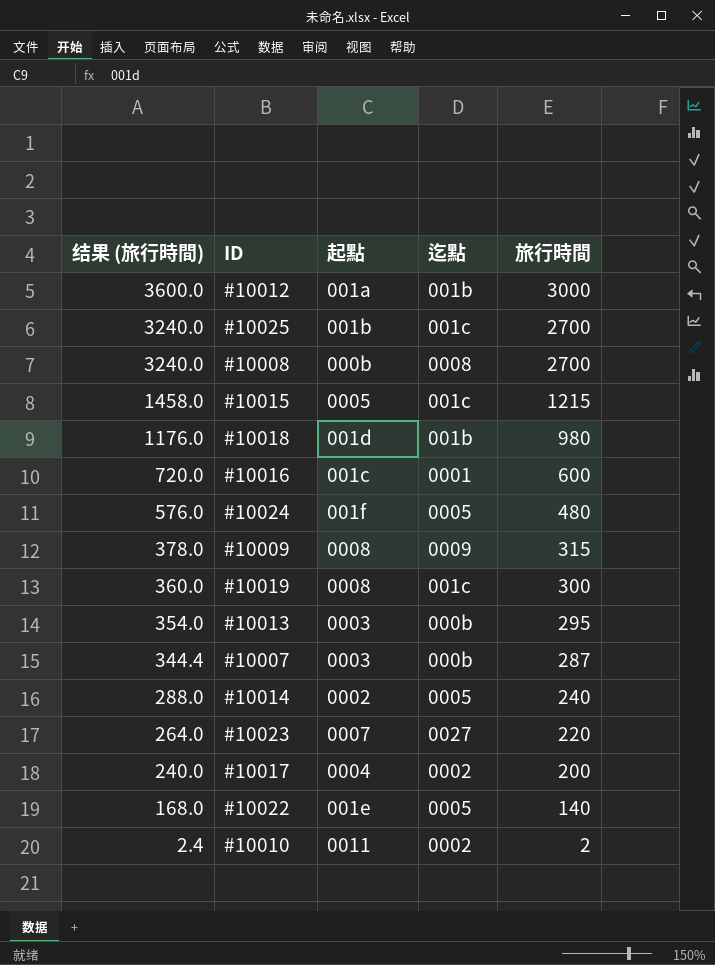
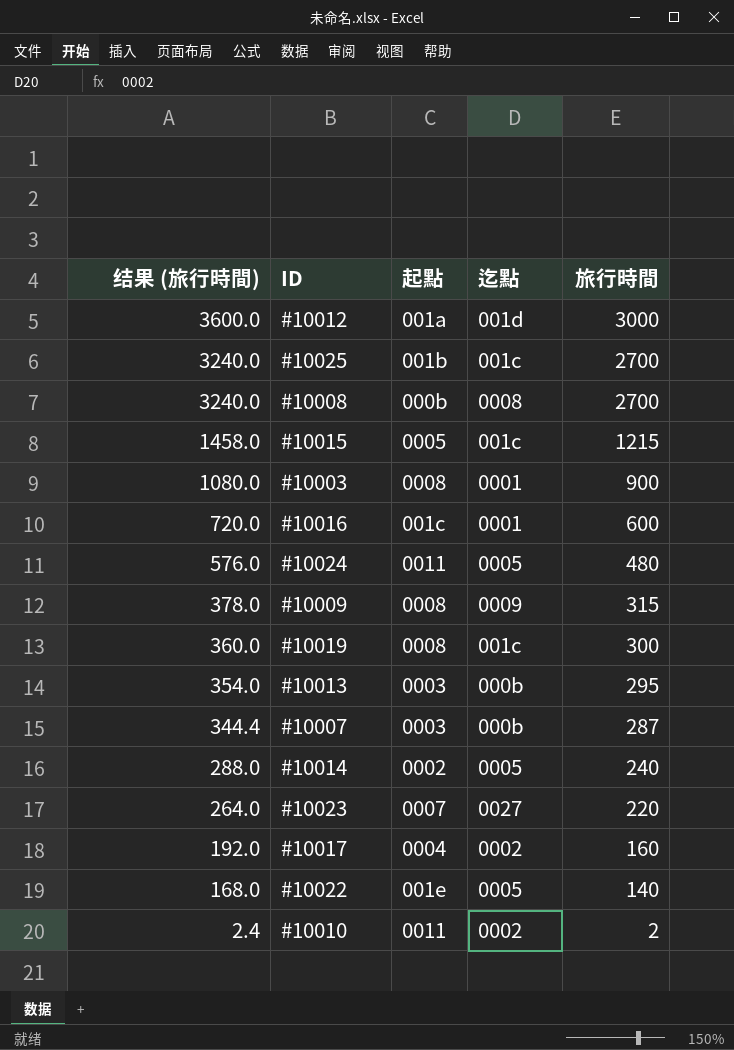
row #10018: 1176.0 | 001d | 001b | 980 -> none
#10012 | 迄點: 001b -> 001d
row #10003: none -> 1080.0 | 0008 | 0001 | 900
#10024 | 起點: 001f -> 0011
#10017 | 结果 (旅行時間): 240.0 -> 192.0
#10017 | 旅行時間: 200 -> 160

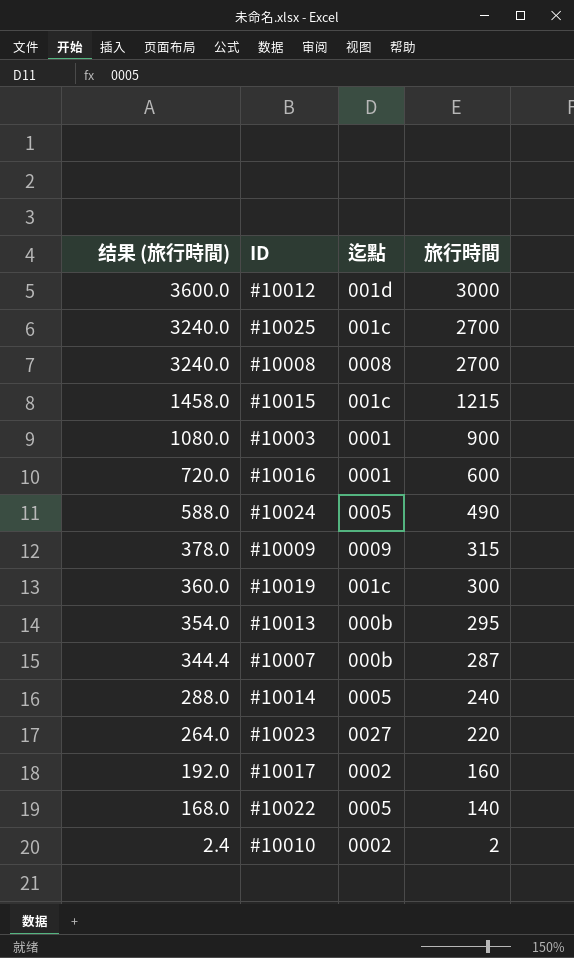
column 起點 | position: 3 -> none
#10024 | 结果 (旅行時間): 576.0 -> 588.0
#10024 | 旅行時間: 480 -> 490

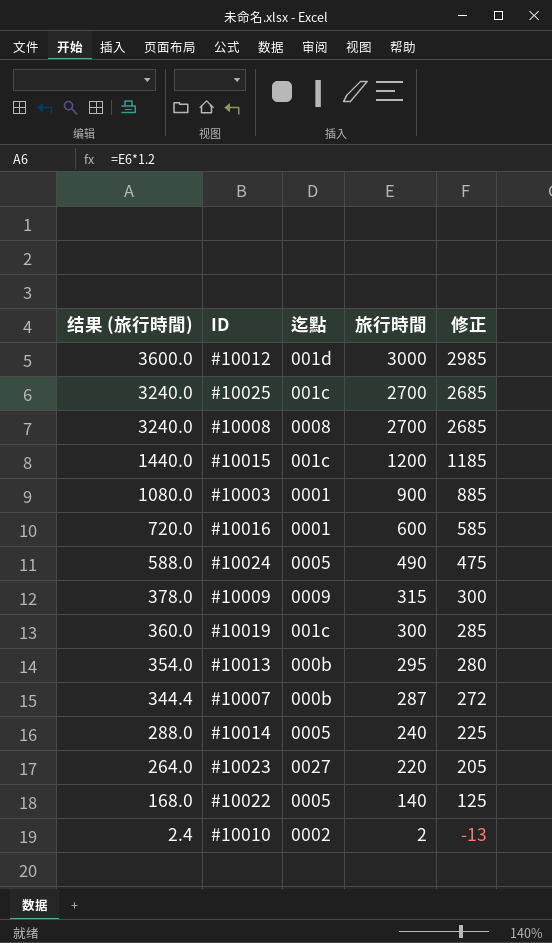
column 修正 | formula: none -> [旅行時間] - 15
row #10017: 192.0 | 0002 | 160 -> none
#10015 | 结果 (旅行時間): 1458.0 -> 1440.0
#10015 | 旅行時間: 1215 -> 1200

